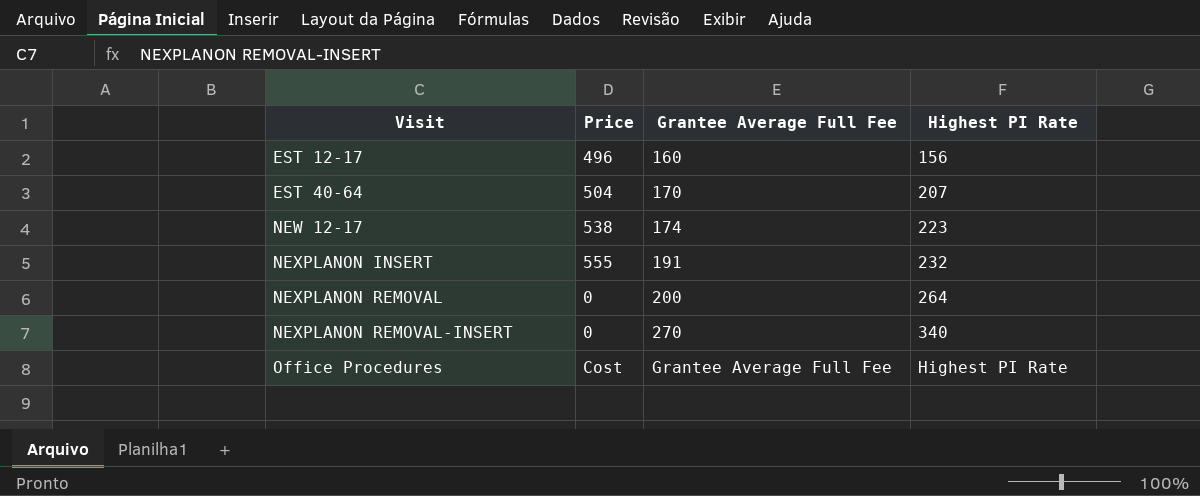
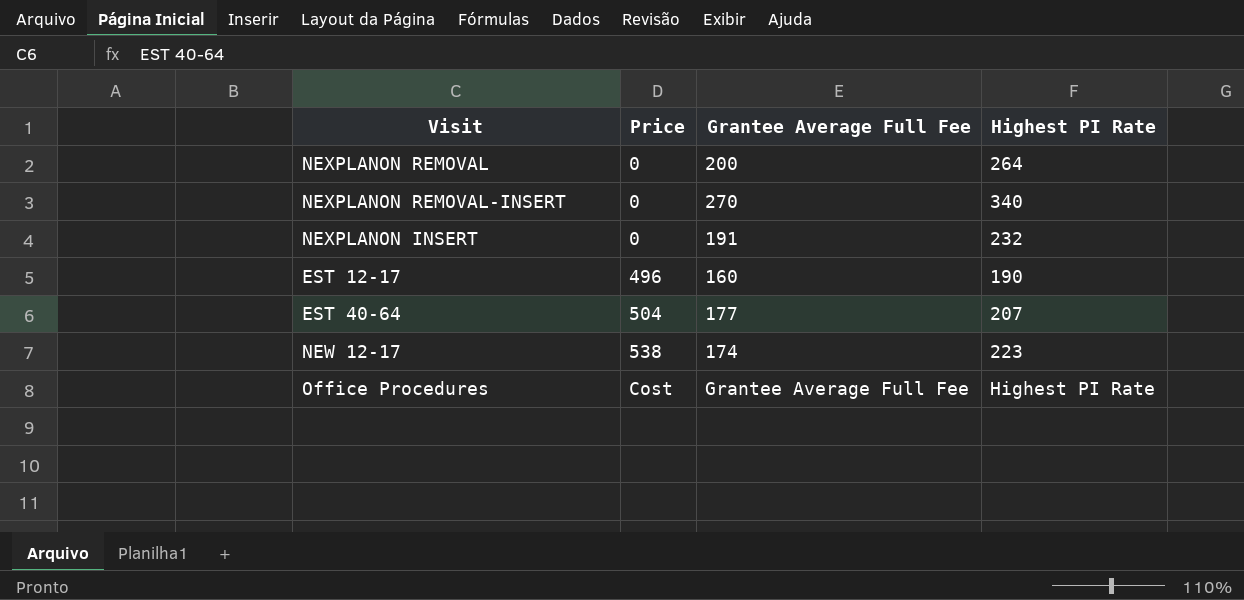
row order: Visit ascending -> Price ascending
NEXPLANON INSERT | Price: 555 -> 0
EST 12-17 | Highest PI Rate: 156 -> 190
EST 40-64 | Grantee Average Full Fee: 170 -> 177

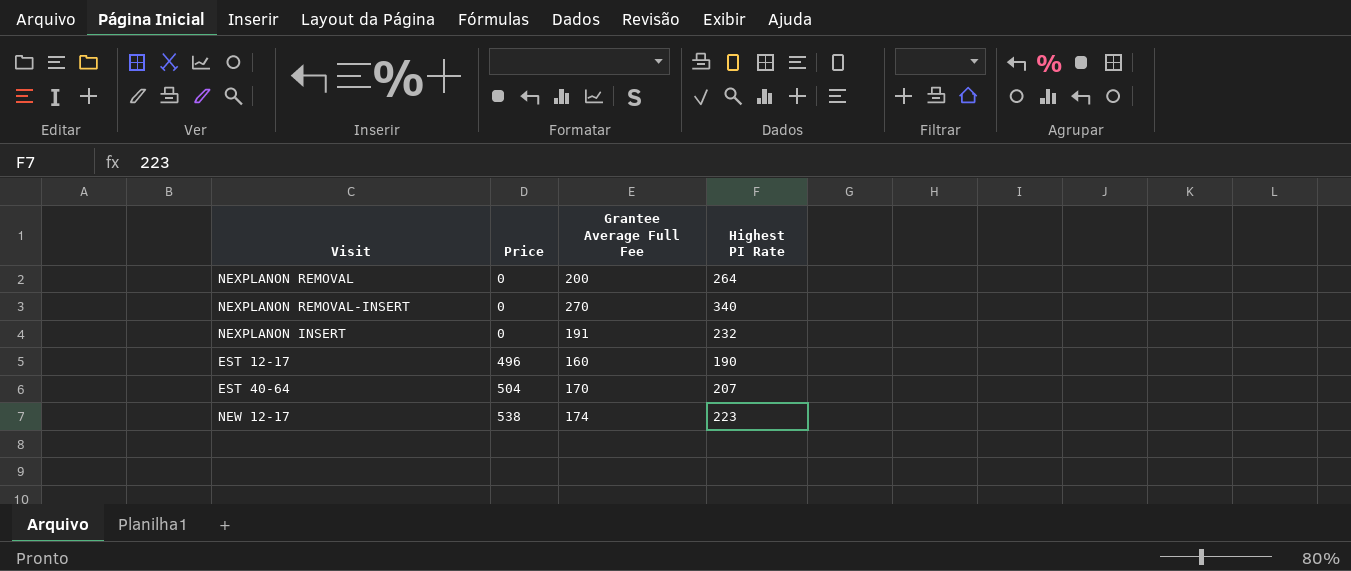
row Office Procedures: Cost | Grantee Average Full Fee | Highest PI Rate -> none
EST 40-64 | Grantee Average Full Fee: 177 -> 170

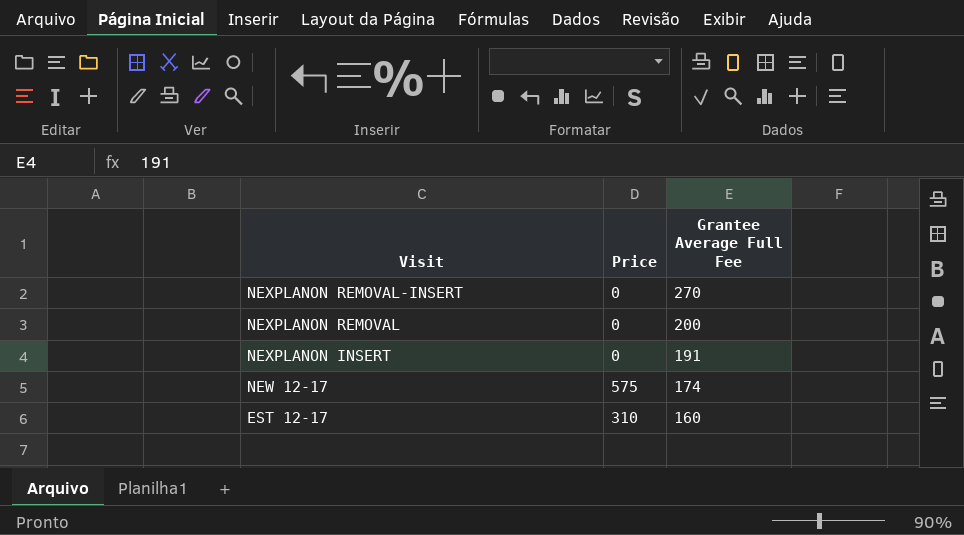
row order: Price ascending -> Visit descending
column Highest PI Rate | position: 4 -> none
row EST 40-64: 504 | 170 | 207 -> none
NEW 12-17 | Price: 538 -> 575
EST 12-17 | Price: 496 -> 310

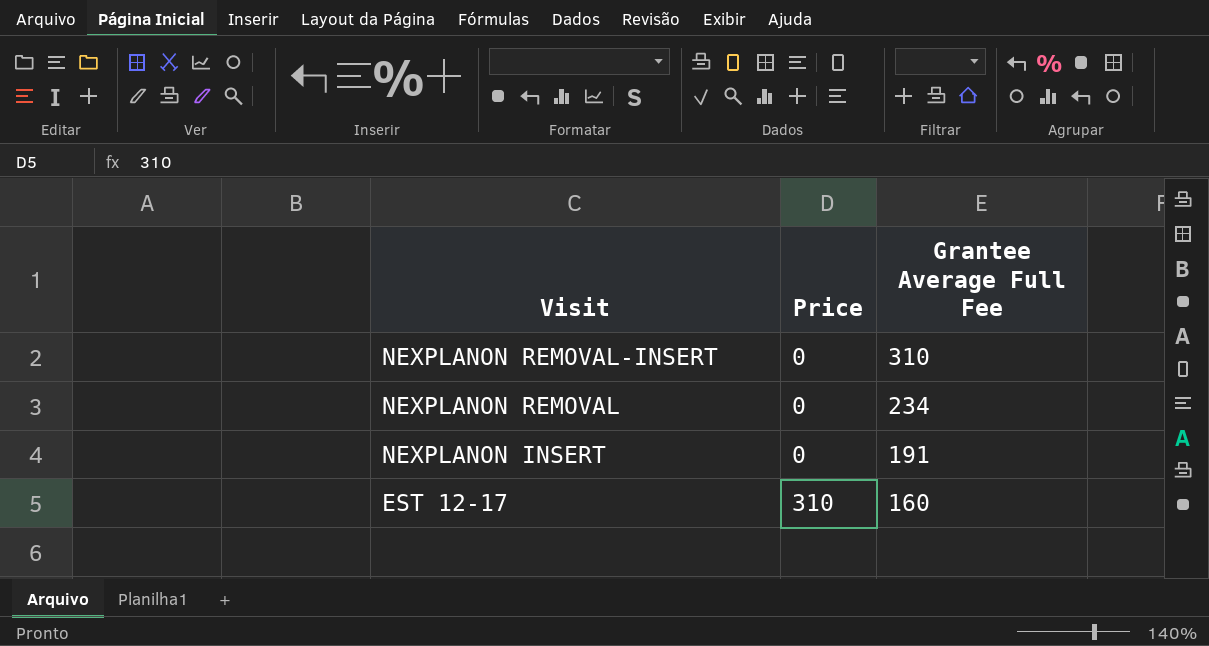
row NEW 12-17: 575 | 174 -> none
NEXPLANON REMOVAL-INSERT | Grantee Average Full Fee: 270 -> 310
NEXPLANON REMOVAL | Grantee Average Full Fee: 200 -> 234

